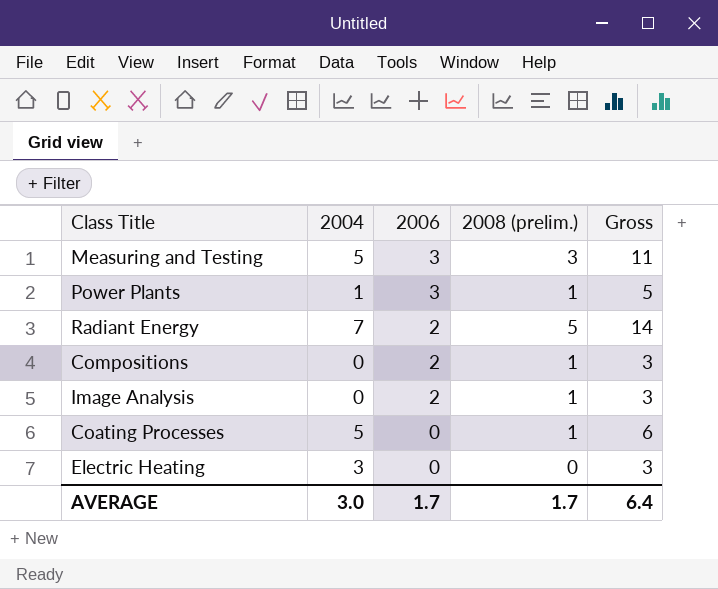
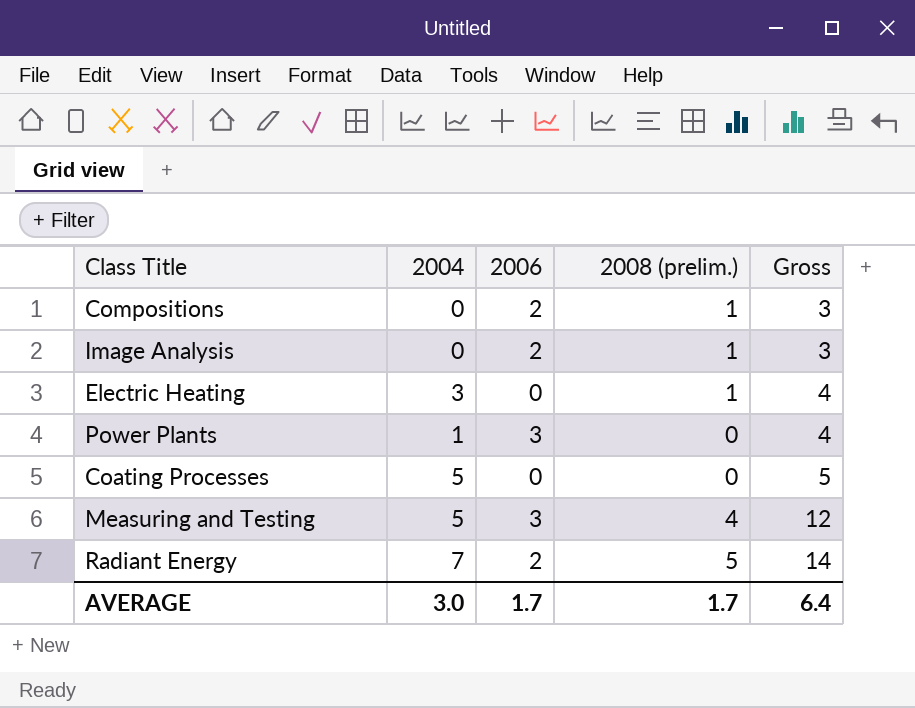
row order: 2006 descending -> Gross ascending
Electric Heating | 2008 (prelim.): 0 -> 1
Electric Heating | Gross: 3 -> 4
Power Plants | 2008 (prelim.): 1 -> 0
Power Plants | Gross: 5 -> 4
Coating Processes | 2008 (prelim.): 1 -> 0
Coating Processes | Gross: 6 -> 5
Measuring and Testing | 2008 (prelim.): 3 -> 4
Measuring and Testing | Gross: 11 -> 12

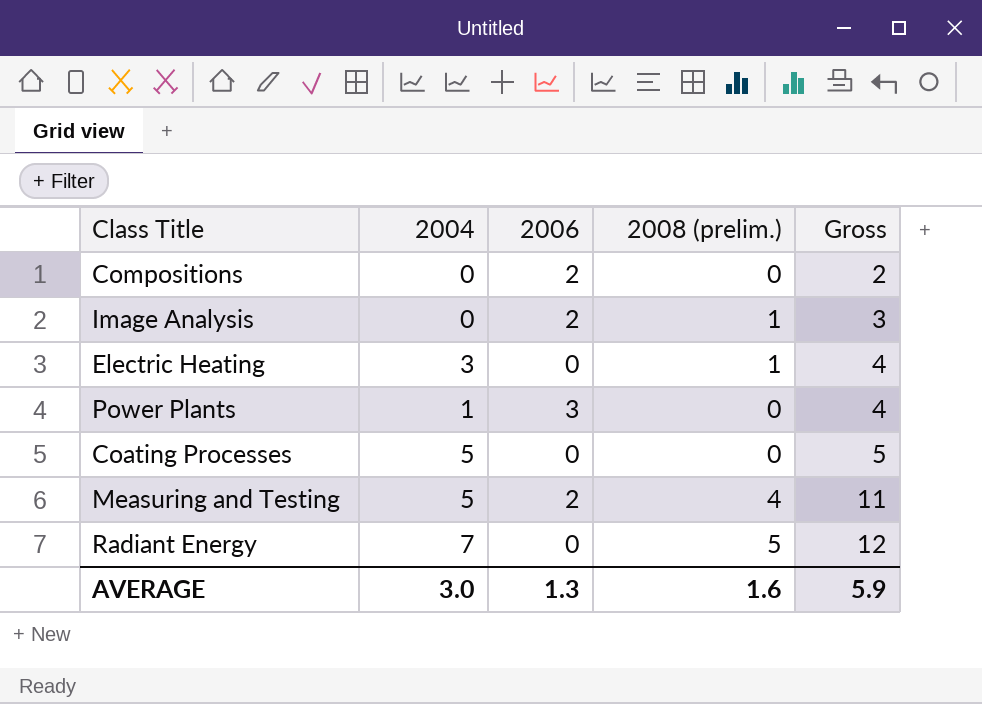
Compositions | 2008 (prelim.): 1 -> 0
Compositions | Gross: 3 -> 2
Measuring and Testing | 2006: 3 -> 2
Measuring and Testing | Gross: 12 -> 11
Radiant Energy | 2006: 2 -> 0
Radiant Energy | Gross: 14 -> 12
AVERAGE | 2006: 1.7 -> 1.3
AVERAGE | 2008 (prelim.): 1.7 -> 1.6
AVERAGE | Gross: 6.4 -> 5.9

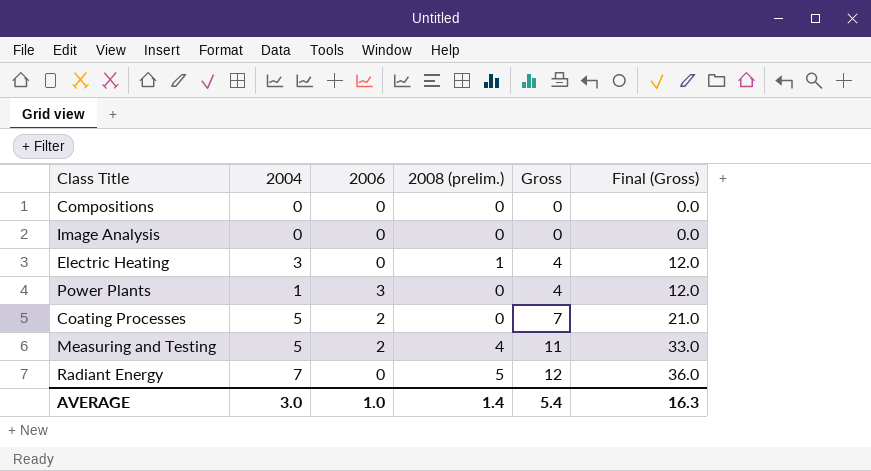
column Final (Gross) | formula: none -> [Gross] * 3
Compositions | 2006: 2 -> 0
Compositions | Gross: 2 -> 0
Image Analysis | 2006: 2 -> 0
Image Analysis | 2008 (prelim.): 1 -> 0
Image Analysis | Gross: 3 -> 0
Coating Processes | 2006: 0 -> 2
Coating Processes | Gross: 5 -> 7
AVERAGE | 2006: 1.3 -> 1.0
AVERAGE | 2008 (prelim.): 1.6 -> 1.4
AVERAGE | Gross: 5.9 -> 5.4

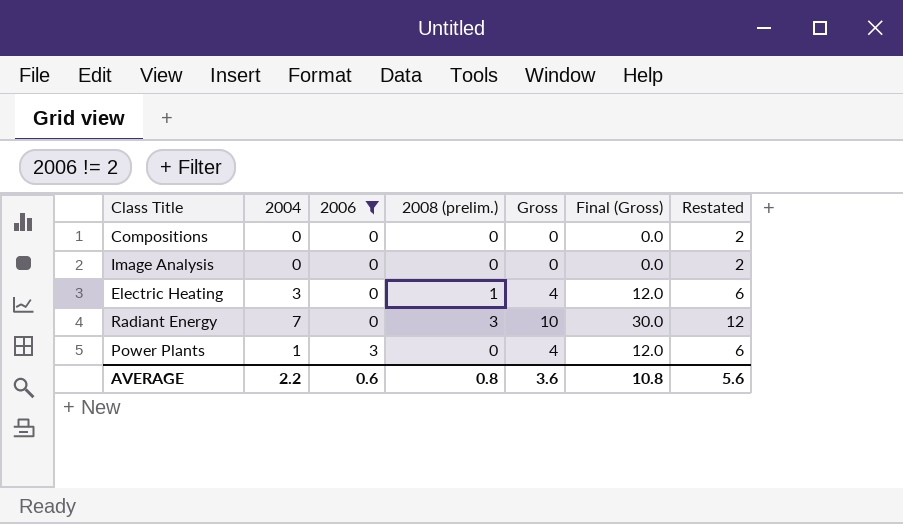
filter: none -> 2006 != 2
row order: Gross ascending -> 2006 ascending
column Restated | formula: none -> [Gross] + 2
Radiant Energy | 2008 (prelim.): 5 -> 3
Radiant Energy | Gross: 12 -> 10
Radiant Energy | Final (Gross): 36.0 -> 30.0
AVERAGE | 2004: 3.0 -> 2.2
AVERAGE | 2006: 1.0 -> 0.6
AVERAGE | 2008 (prelim.): 1.4 -> 0.8
AVERAGE | Gross: 5.4 -> 3.6
AVERAGE | Final (Gross): 16.3 -> 10.8

